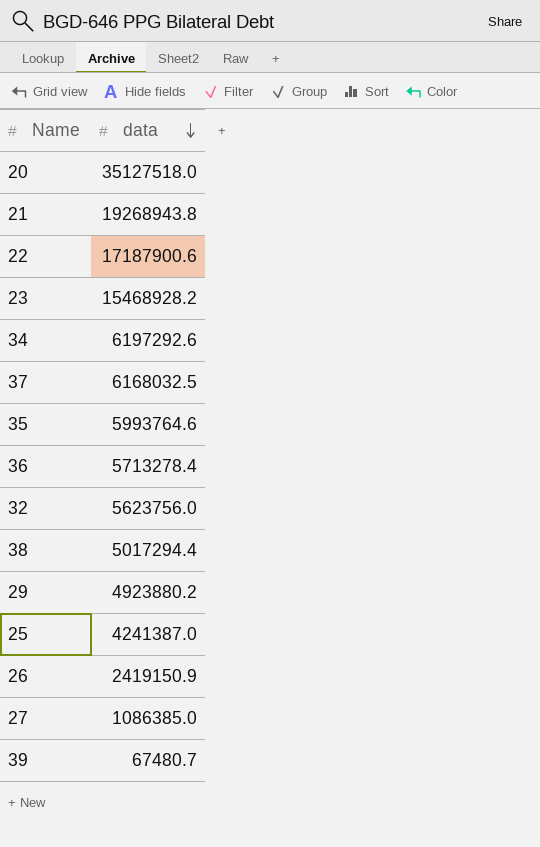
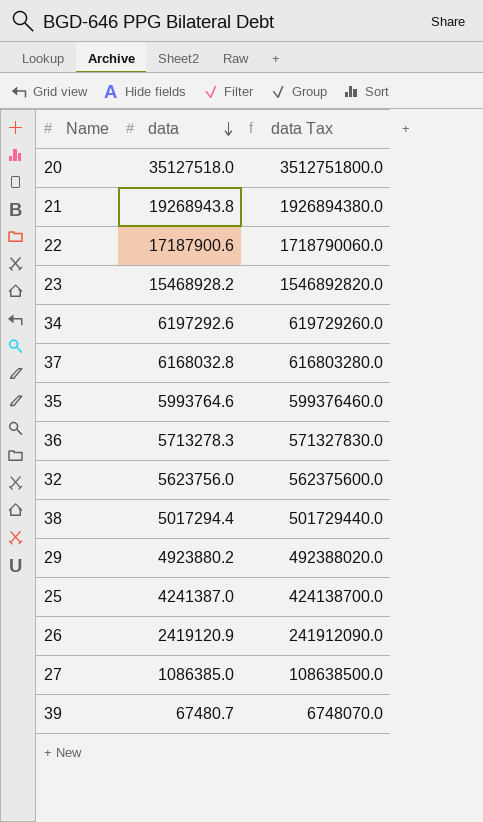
column data Tax | formula: none -> [data] * 100
37 | data: 6168032.5 -> 6168032.8
36 | data: 5713278.4 -> 5713278.3
26 | data: 2419150.9 -> 2419120.9

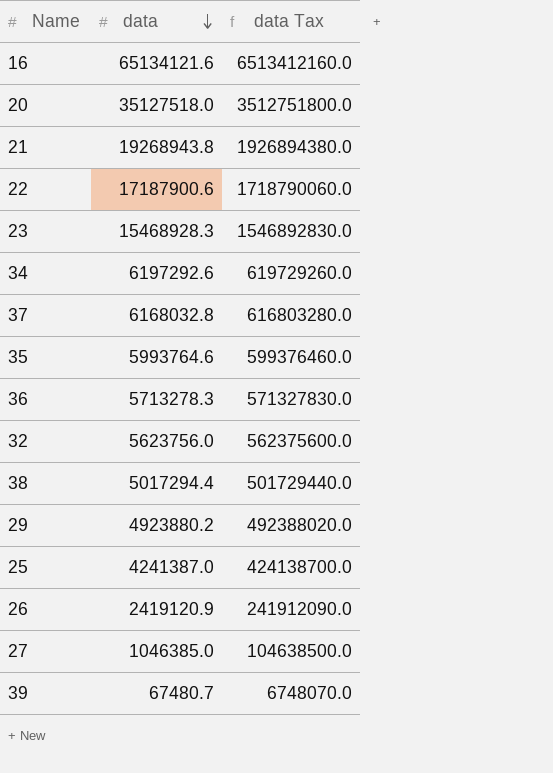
row 16: none -> 65134121.6 | 6513412160.0
23 | data: 15468928.2 -> 15468928.3
23 | data Tax: 1546892820.0 -> 1546892830.0
27 | data: 1086385.0 -> 1046385.0
27 | data Tax: 108638500.0 -> 104638500.0

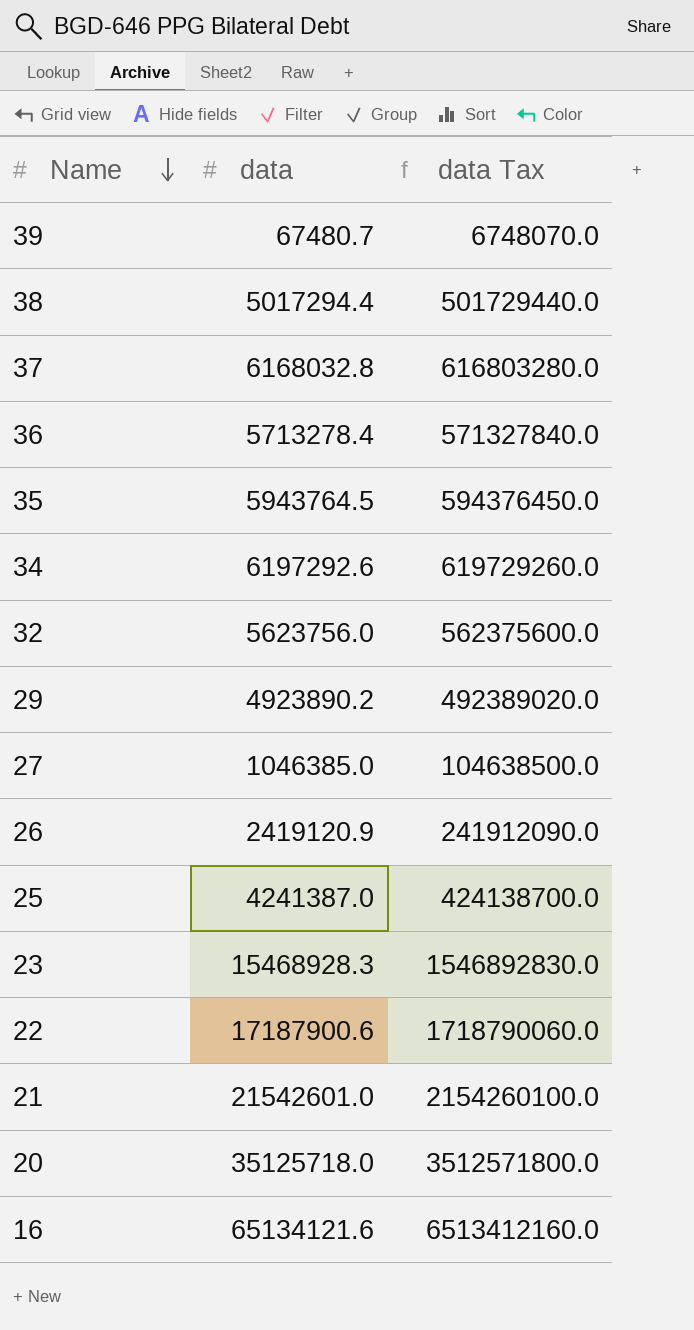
row order: data descending -> Name descending
36 | data: 5713278.3 -> 5713278.4
36 | data Tax: 571327830.0 -> 571327840.0
35 | data: 5993764.6 -> 5943764.5
35 | data Tax: 599376460.0 -> 594376450.0
29 | data: 4923880.2 -> 4923890.2
29 | data Tax: 492388020.0 -> 492389020.0
21 | data: 19268943.8 -> 21542601.0
21 | data Tax: 1926894380.0 -> 2154260100.0
20 | data: 35127518.0 -> 35125718.0
20 | data Tax: 3512751800.0 -> 3512571800.0

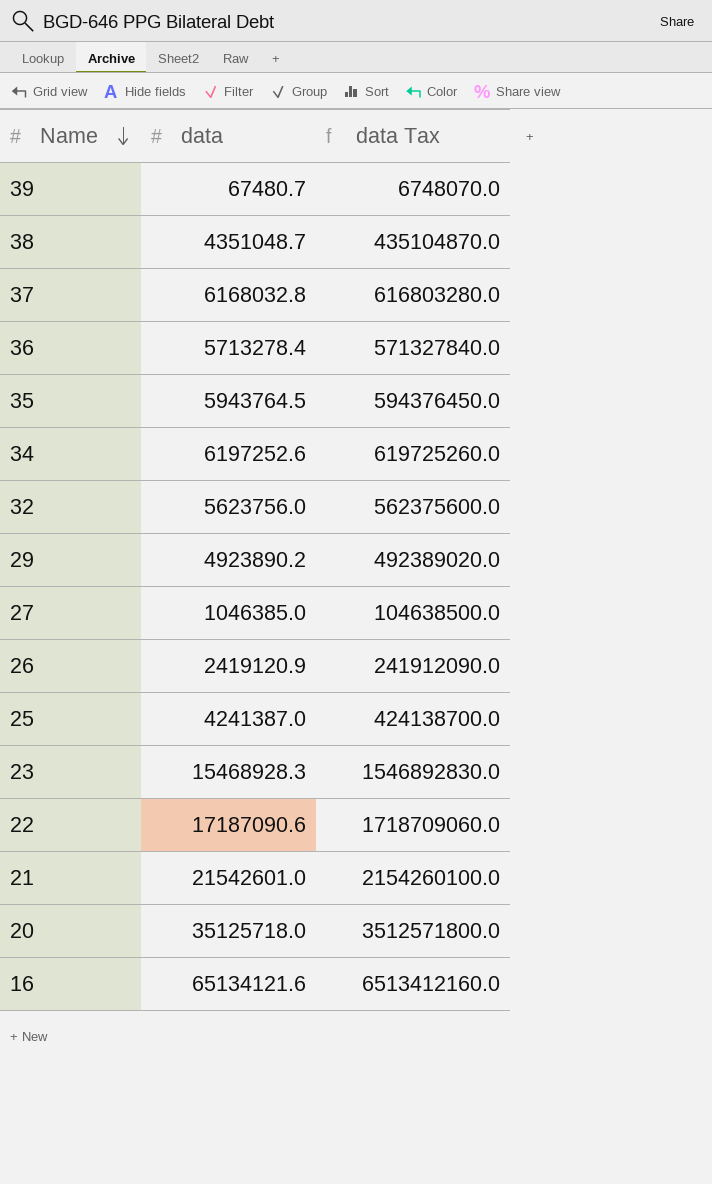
38 | data: 5017294.4 -> 4351048.7
38 | data Tax: 501729440.0 -> 435104870.0
34 | data: 6197292.6 -> 6197252.6
34 | data Tax: 619729260.0 -> 619725260.0
22 | data: 17187900.6 -> 17187090.6
22 | data Tax: 1718790060.0 -> 1718709060.0

